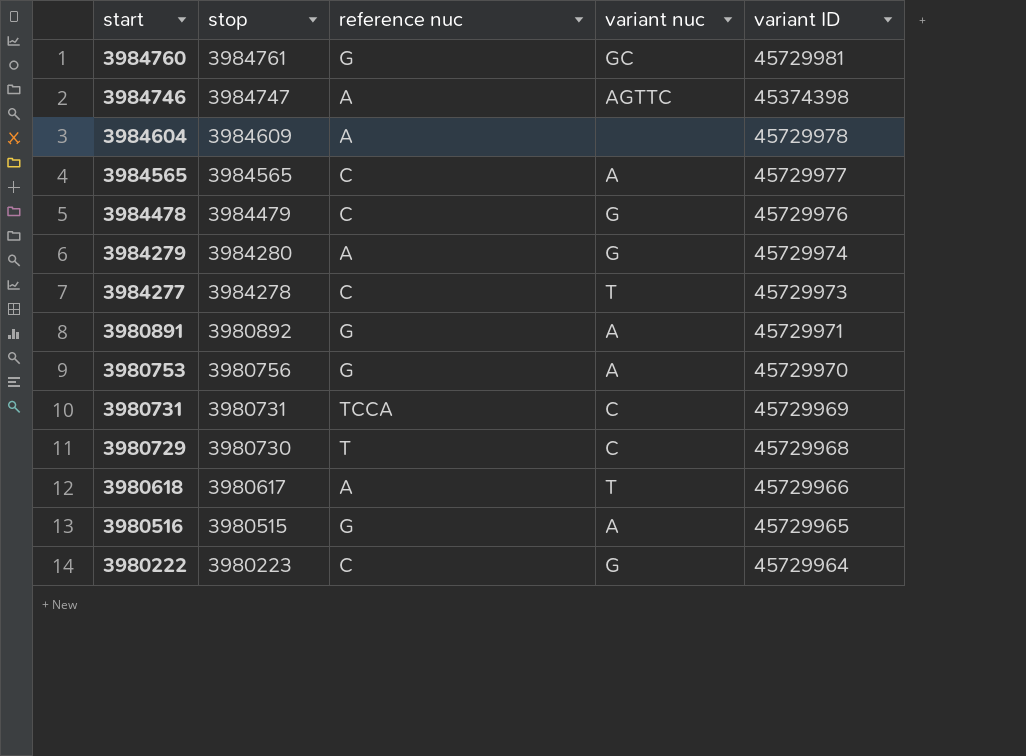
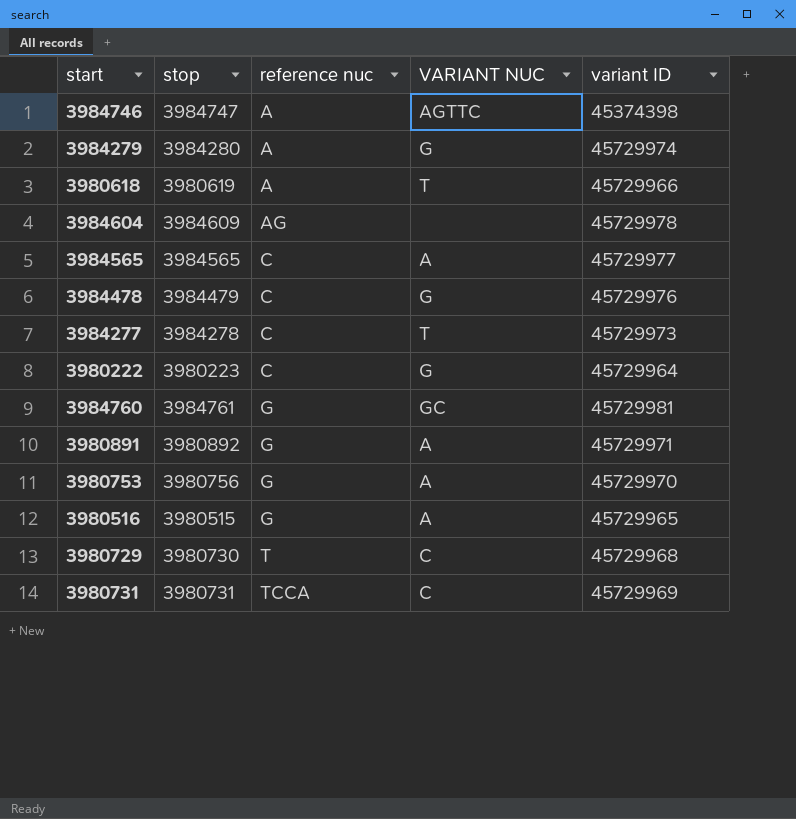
row order: start descending -> reference nuc ascending
column name: variant nuc -> VARIANT NUC
3980618 | stop: 3980617 -> 3980619
3984604 | reference nuc: A -> AG

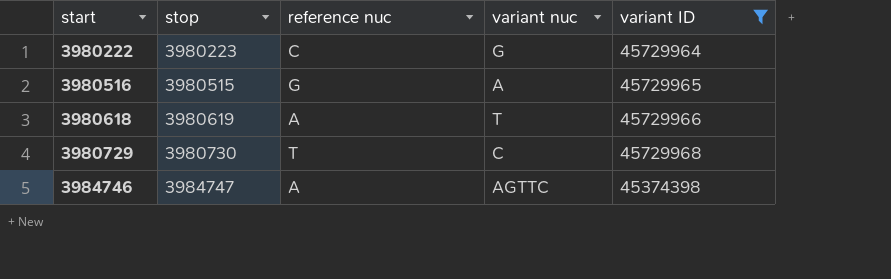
filter: none -> variant ID <= 45729968
row order: reference nuc ascending -> start ascending
column name: VARIANT NUC -> variant nuc

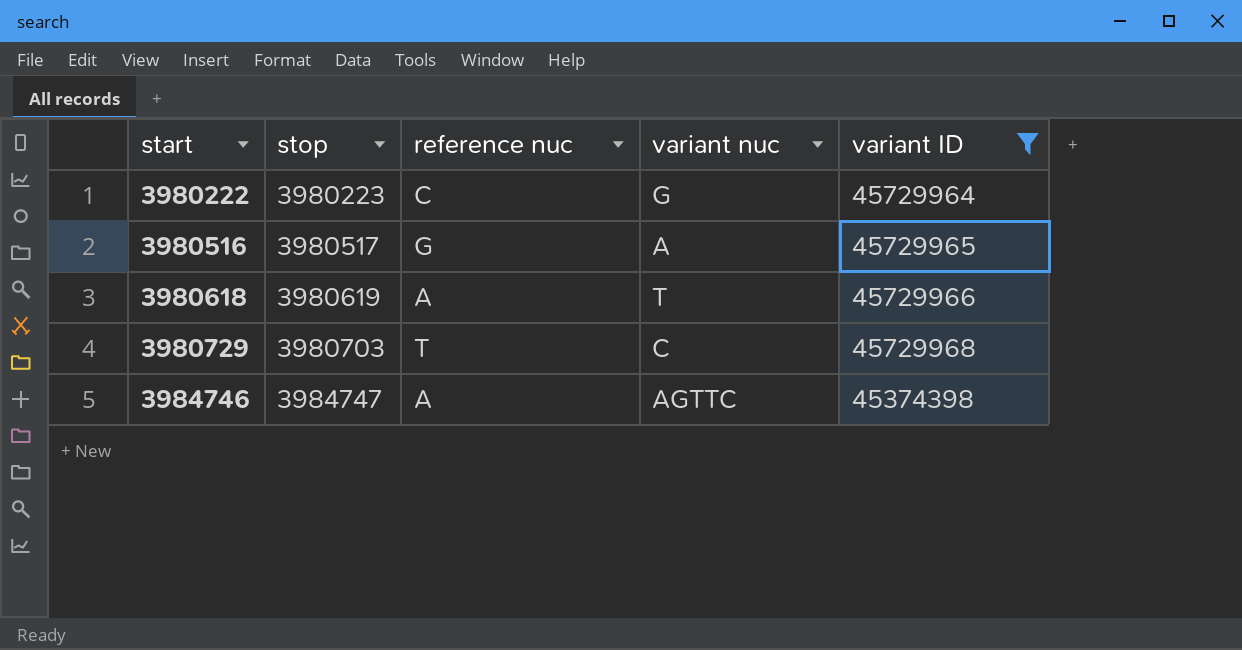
3980516 | stop: 3980515 -> 3980517
3980729 | stop: 3980730 -> 3980703

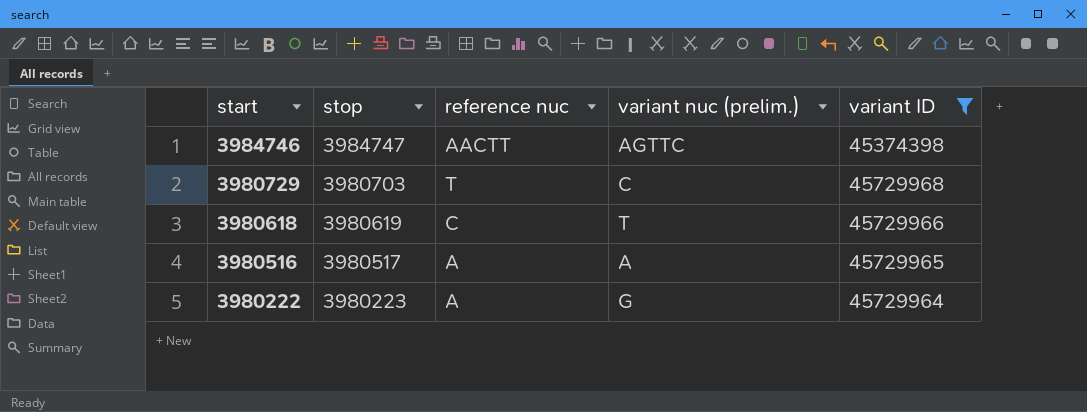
row order: start ascending -> start descending
column name: variant nuc -> variant nuc (prelim.)
3984746 | reference nuc: A -> AACTT
3980618 | reference nuc: A -> C
3980516 | reference nuc: G -> A
3980222 | reference nuc: C -> A

